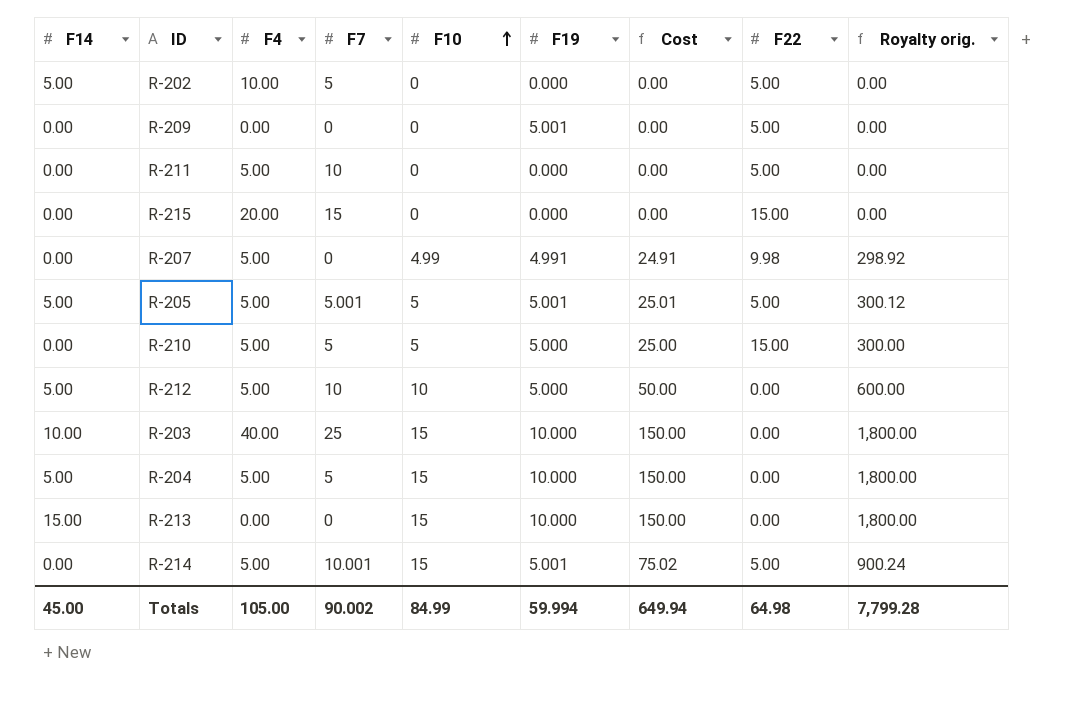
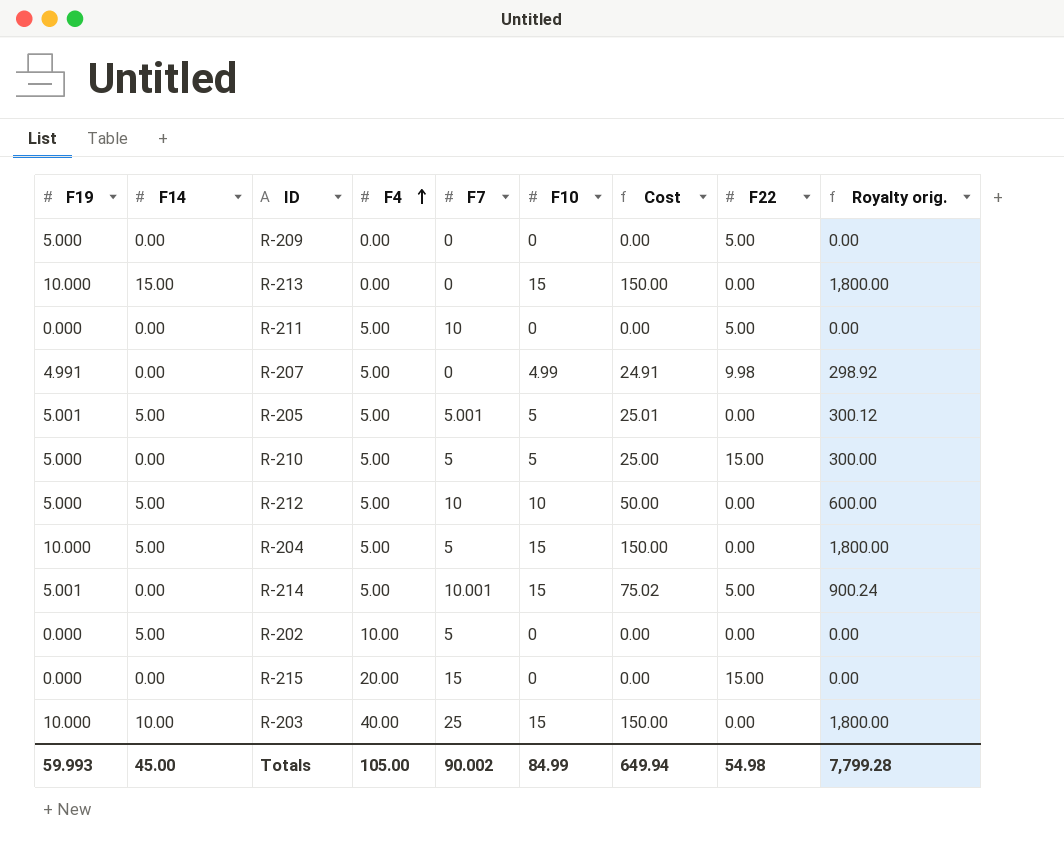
row order: F10 ascending -> F4 ascending
column F19 | position: 6 -> 1
R-209 | F19: 5.001 -> 5.000
R-205 | F22: 5.00 -> 0.00
R-202 | F22: 5.00 -> 0.00
Totals | F19: 59.994 -> 59.993
Totals | F22: 64.98 -> 54.98

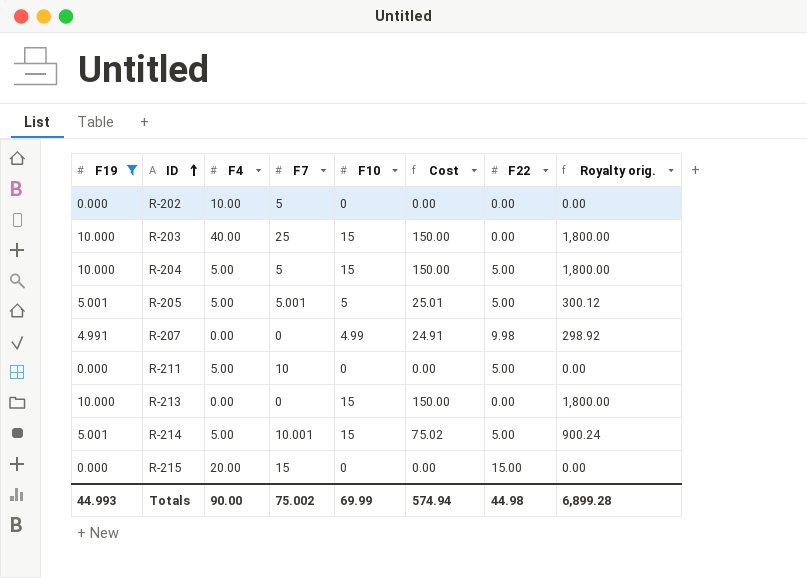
filter: none -> F19 != 5.000
row order: F4 ascending -> ID ascending
column F14 | position: 2 -> none
R-204 | F22: 0.00 -> 5.00
R-205 | F22: 0.00 -> 5.00
R-207 | F4: 5.00 -> 0.00
Totals | F19: 59.993 -> 44.993
Totals | F4: 105.00 -> 90.00
Totals | F7: 90.002 -> 75.002
Totals | F10: 84.99 -> 69.99
Totals | Cost: 649.94 -> 574.94
Totals | F22: 54.98 -> 44.98
Totals | Royalty orig.: 7,799.28 -> 6,899.28

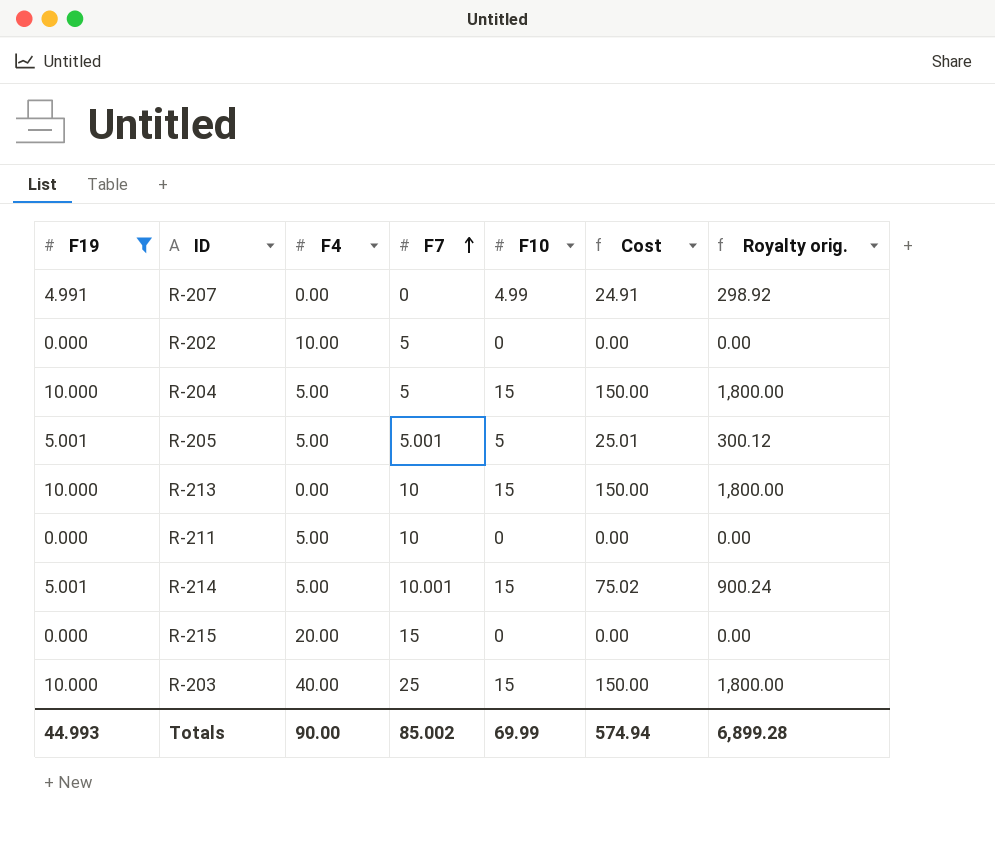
row order: ID ascending -> F7 ascending
column F22 | position: 7 -> none
R-213 | F7: 0 -> 10
Totals | F7: 75.002 -> 85.002

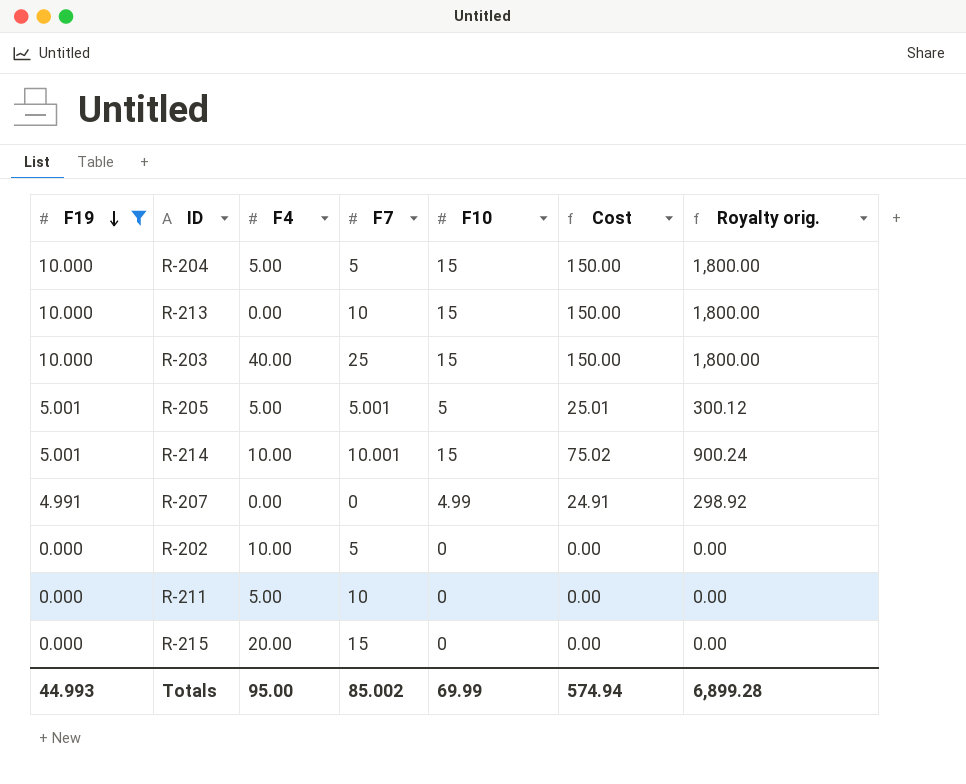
row order: F7 ascending -> F19 descending
R-214 | F4: 5.00 -> 10.00
Totals | F4: 90.00 -> 95.00

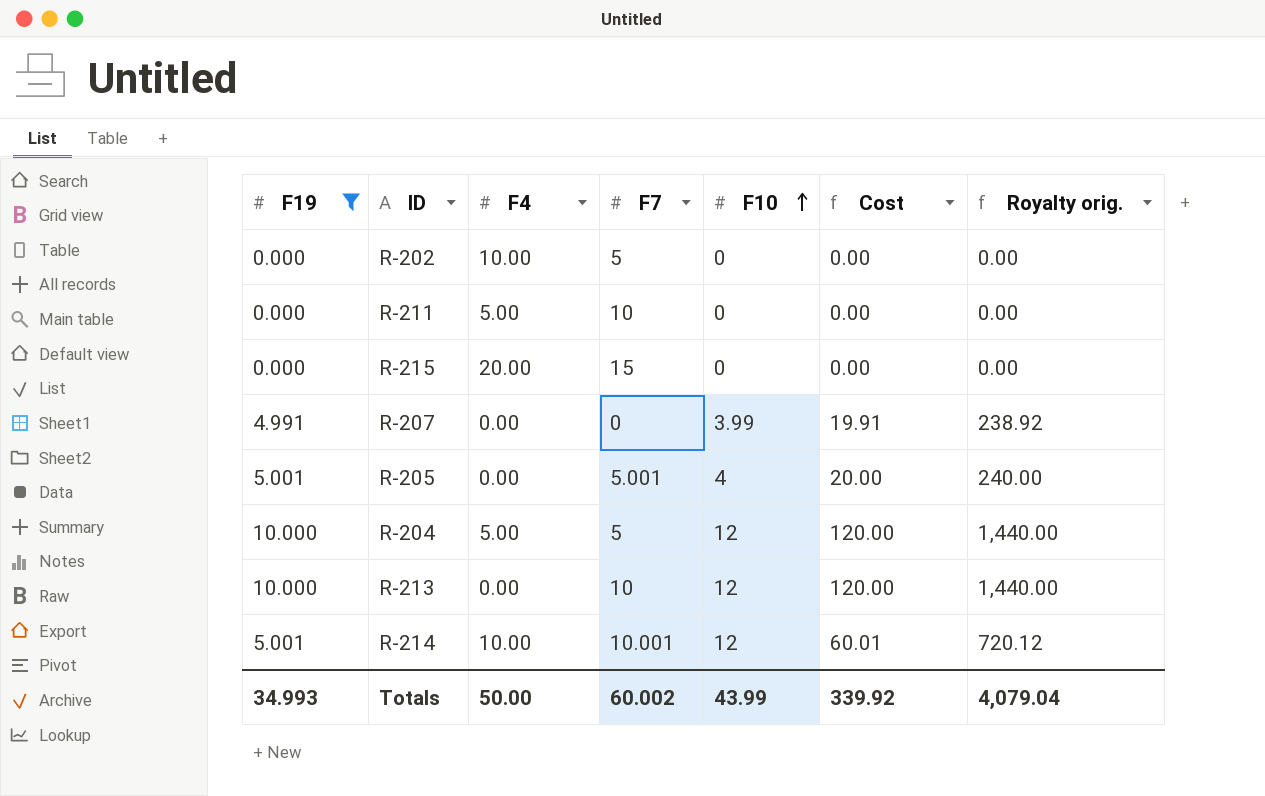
row order: F19 descending -> F10 ascending
row R-203: 10.000 | 40.00 | 25 | 15 | 150.00 | 1,800.00 -> none
R-207 | F10: 4.99 -> 3.99
R-207 | Cost: 24.91 -> 19.91
R-207 | Royalty orig.: 298.92 -> 238.92
R-205 | F4: 5.00 -> 0.00
R-205 | F10: 5 -> 4
R-205 | Cost: 25.01 -> 20.00
R-205 | Royalty orig.: 300.12 -> 240.00
R-204 | F10: 15 -> 12
R-204 | Cost: 150.00 -> 120.00
R-204 | Royalty orig.: 1,800.00 -> 1,440.00
R-213 | F10: 15 -> 12
R-213 | Cost: 150.00 -> 120.00
R-213 | Royalty orig.: 1,800.00 -> 1,440.00
R-214 | F10: 15 -> 12
R-214 | Cost: 75.02 -> 60.01
R-214 | Royalty orig.: 900.24 -> 720.12
Totals | F19: 44.993 -> 34.993
Totals | F4: 95.00 -> 50.00
Totals | F7: 85.002 -> 60.002
Totals | F10: 69.99 -> 43.99
Totals | Cost: 574.94 -> 339.92
Totals | Royalty orig.: 6,899.28 -> 4,079.04

